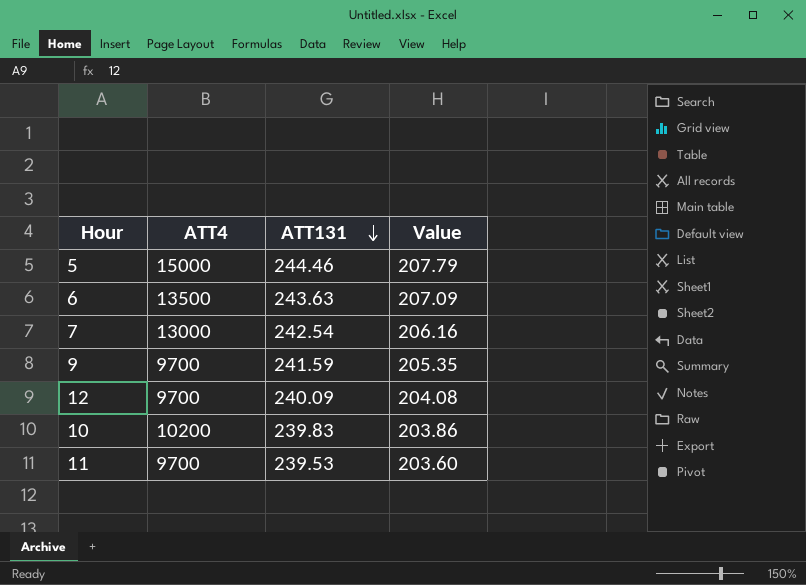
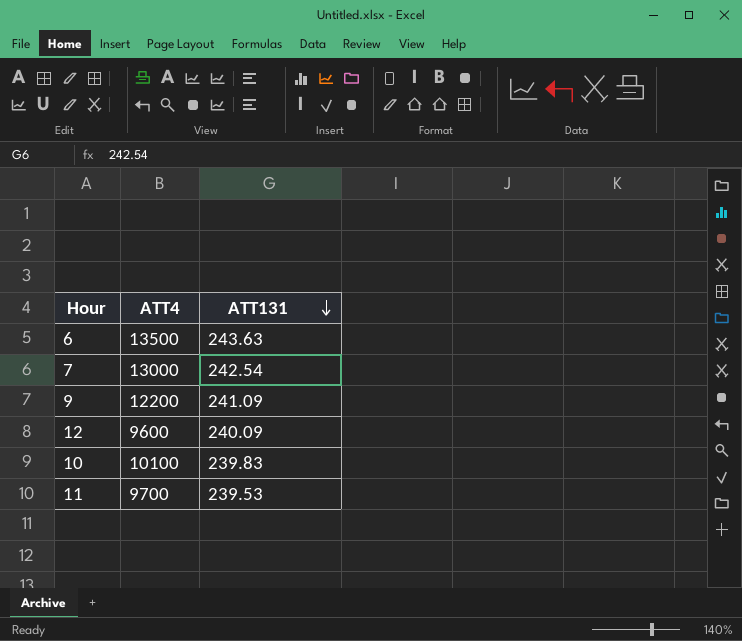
column Value | formula: [ATT131] * 0.85 -> none
row 5: 15000 | 244.46 | 207.79 -> none
9 | ATT4: 9700 -> 12200
9 | ATT131: 241.59 -> 241.09
12 | ATT4: 9700 -> 9600
10 | ATT4: 10200 -> 10100

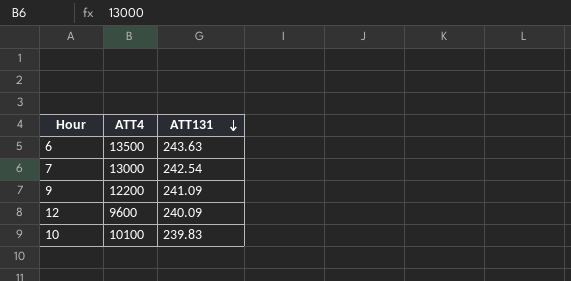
row 11: 9700 | 239.53 -> none

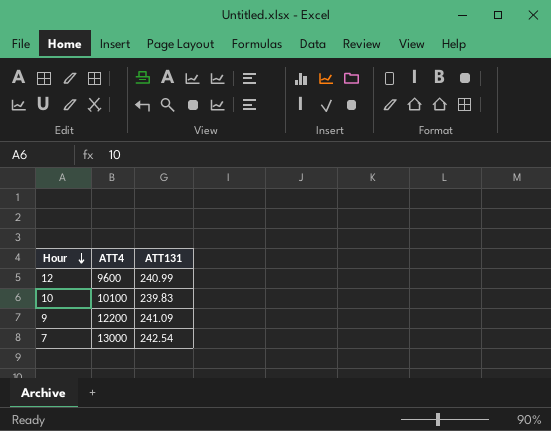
row order: ATT131 descending -> Hour descending
row 6: 13500 | 243.63 -> none
12 | ATT131: 240.09 -> 240.99

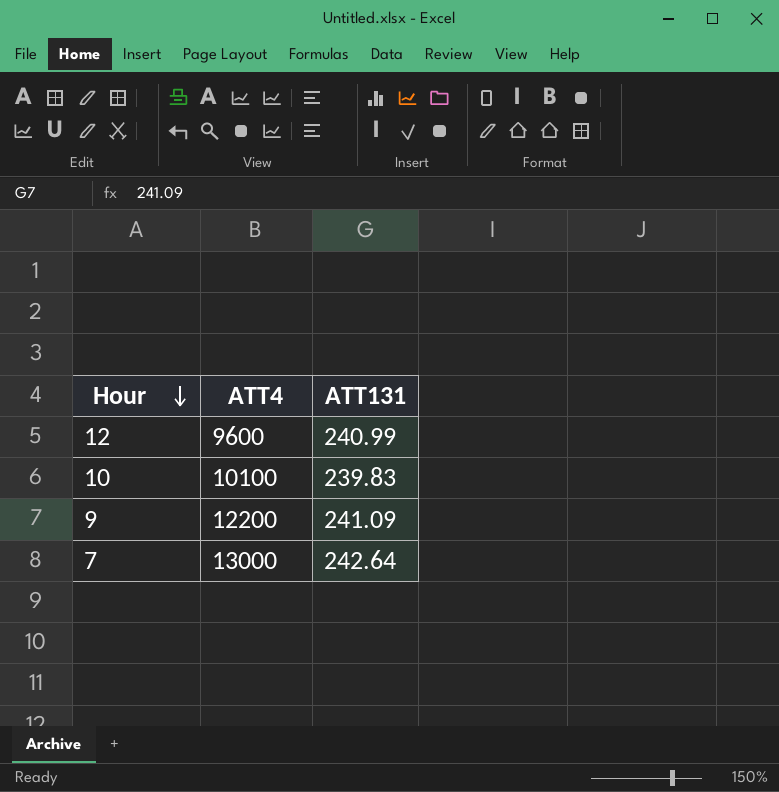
7 | ATT131: 242.54 -> 242.64

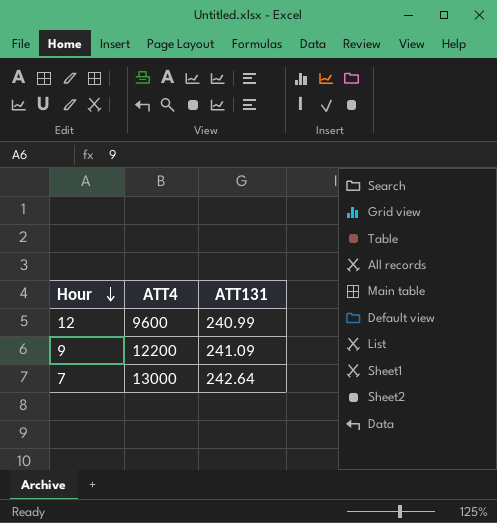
row 10: 10100 | 239.83 -> none

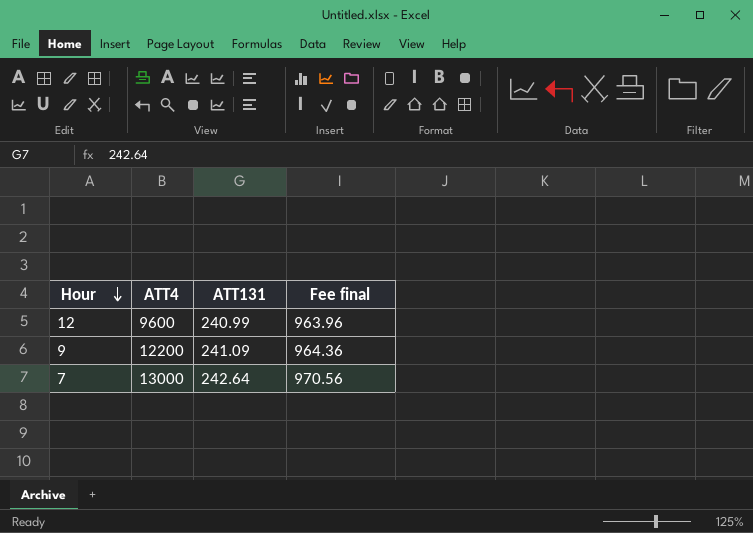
column Fee final | formula: none -> [ATT131] * 4

